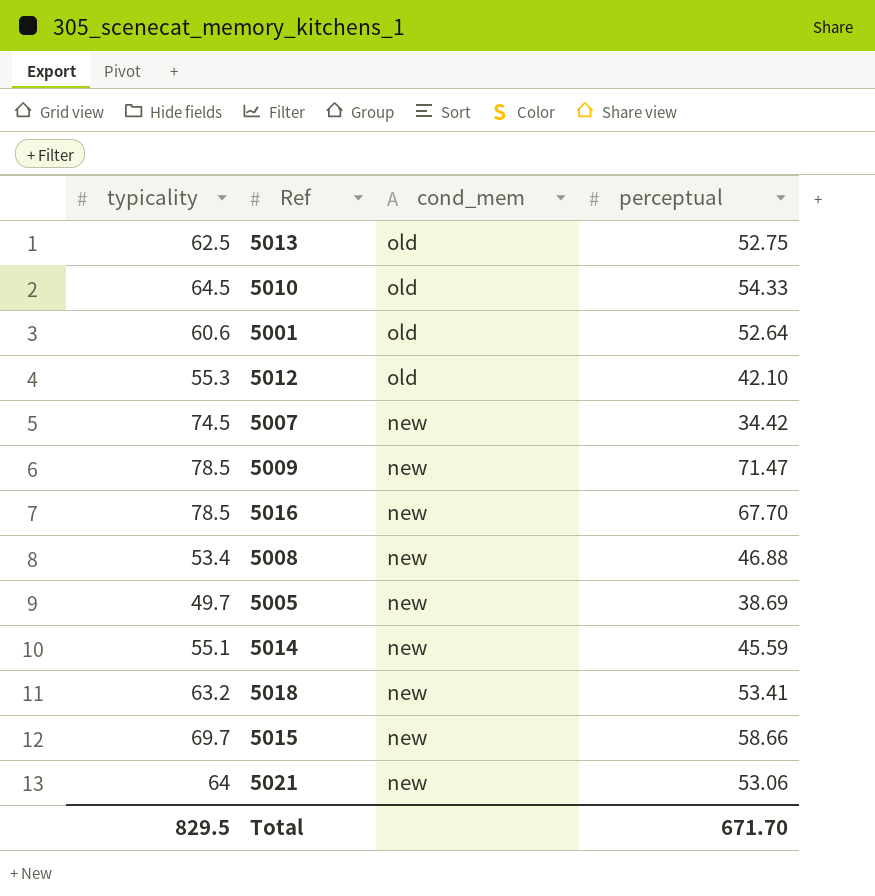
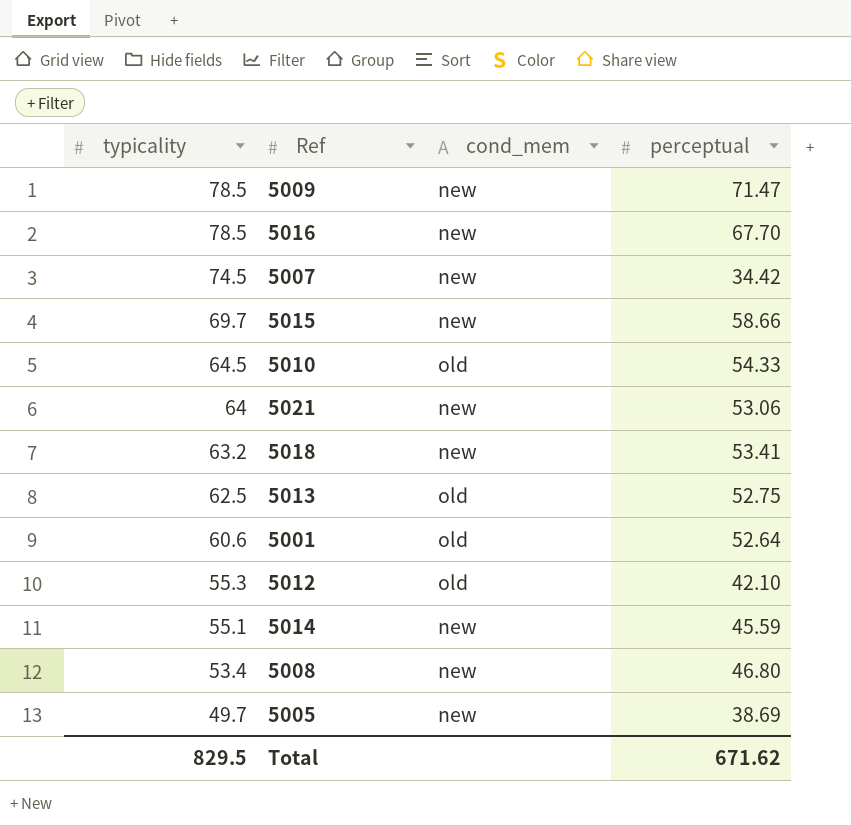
row order: cond_mem descending -> typicality descending
5008 | perceptual: 46.88 -> 46.80
Total | perceptual: 671.70 -> 671.62

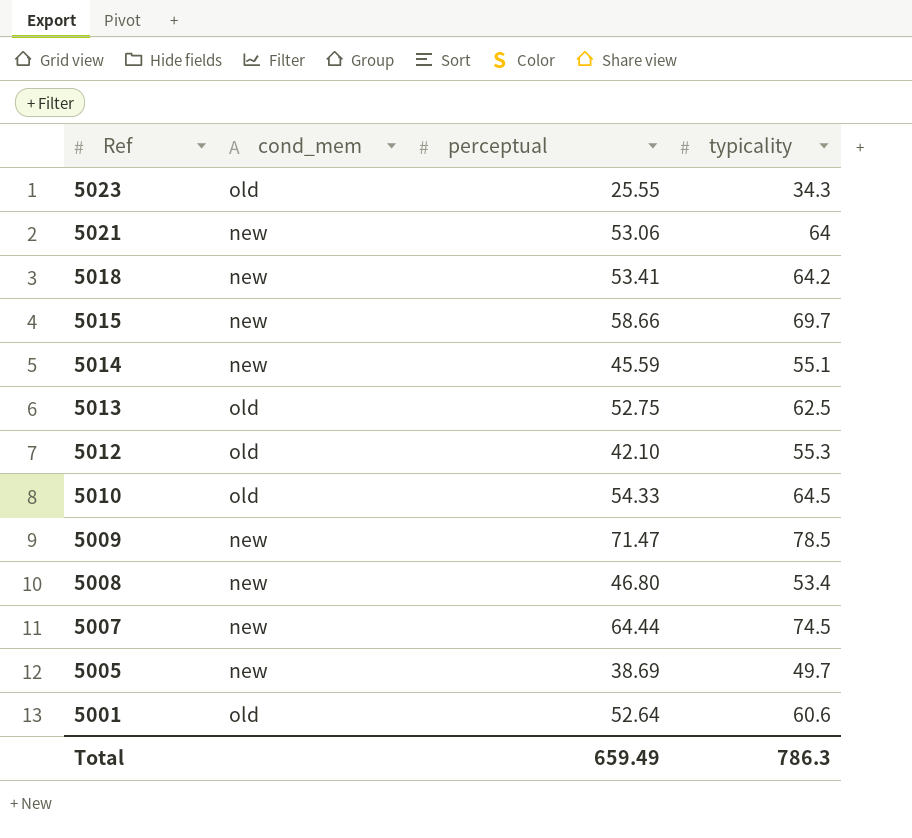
row order: typicality descending -> Ref descending
column typicality | position: 1 -> 4
row 5016: 78.5 | new | 67.70 -> none
row 5023: none -> old | 25.55 | 34.3
5018 | typicality: 63.2 -> 64.2
5007 | perceptual: 34.42 -> 64.44
Total | perceptual: 671.62 -> 659.49
Total | typicality: 829.5 -> 786.3

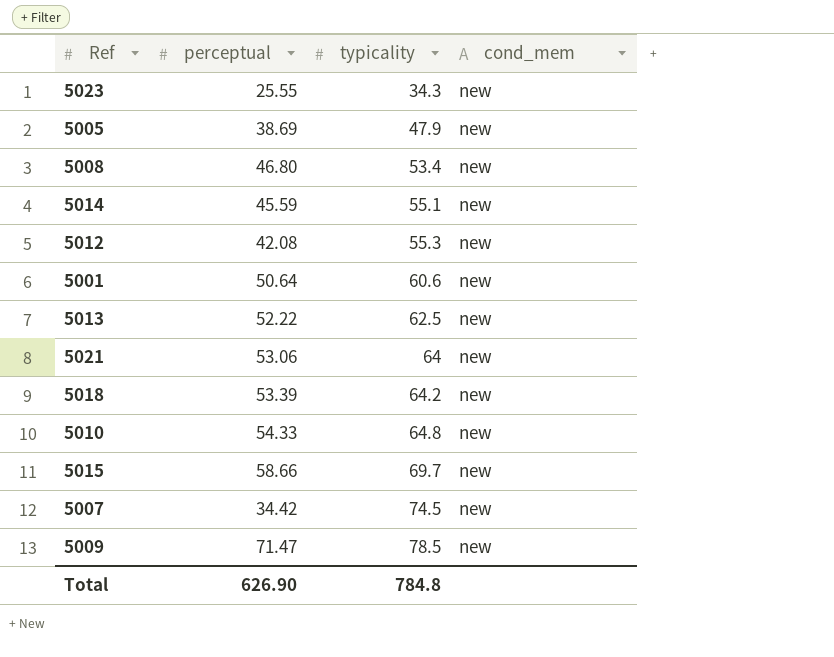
row order: Ref descending -> typicality ascending
column cond_mem | position: 2 -> 4
5023 | cond_mem: old -> new
5005 | typicality: 49.7 -> 47.9
5012 | perceptual: 42.10 -> 42.08
5012 | cond_mem: old -> new
5001 | perceptual: 52.64 -> 50.64
5001 | cond_mem: old -> new
5013 | perceptual: 52.75 -> 52.22
5013 | cond_mem: old -> new
5018 | perceptual: 53.41 -> 53.39
5010 | typicality: 64.5 -> 64.8
5010 | cond_mem: old -> new
5007 | perceptual: 64.44 -> 34.42
Total | perceptual: 659.49 -> 626.90
Total | typicality: 786.3 -> 784.8

